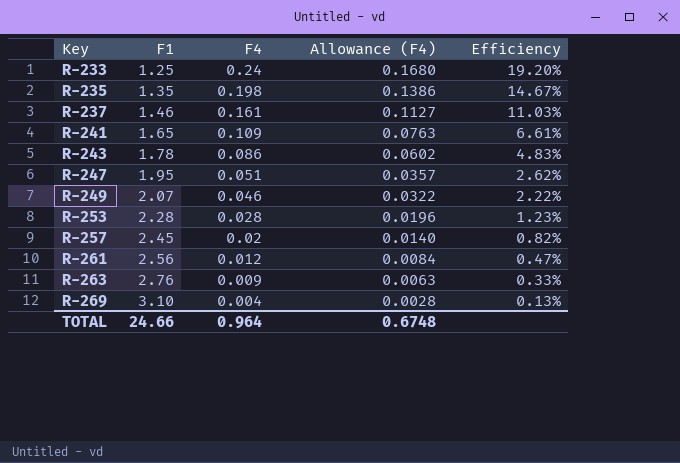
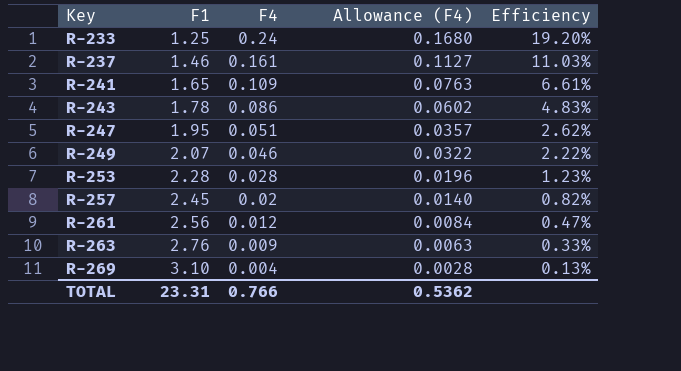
row R-235: 1.35 | 0.198 | 0.1386 | 14.67% -> none
TOTAL | F1: 24.66 -> 23.31
TOTAL | F4: 0.964 -> 0.766
TOTAL | Allowance (F4): 0.6748 -> 0.5362

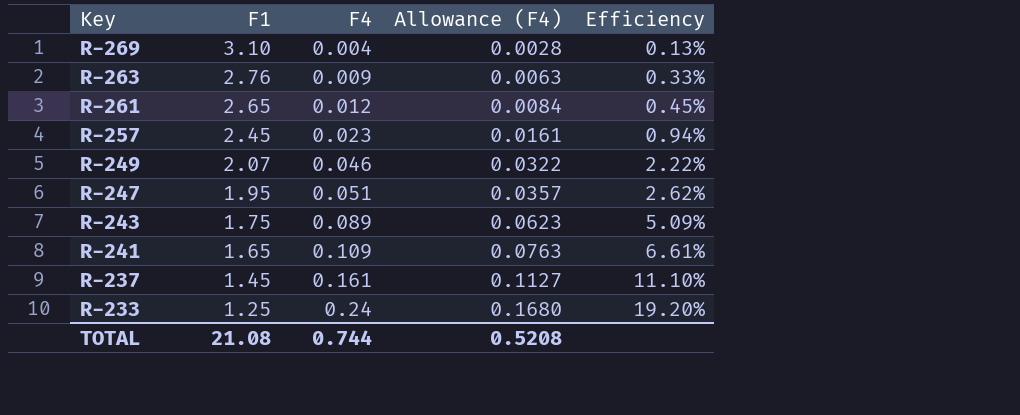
row order: Key ascending -> Key descending
row R-253: 2.28 | 0.028 | 0.0196 | 1.23% -> none
R-261 | F1: 2.56 -> 2.65
R-261 | Efficiency: 0.47% -> 0.45%
R-257 | F4: 0.02 -> 0.023
R-257 | Allowance (F4): 0.0140 -> 0.0161
R-257 | Efficiency: 0.82% -> 0.94%
R-243 | F1: 1.78 -> 1.75
R-243 | F4: 0.086 -> 0.089
R-243 | Allowance (F4): 0.0602 -> 0.0623
R-243 | Efficiency: 4.83% -> 5.09%
R-237 | F1: 1.46 -> 1.45
R-237 | Efficiency: 11.03% -> 11.10%
TOTAL | F1: 23.31 -> 21.08
TOTAL | F4: 0.766 -> 0.744
TOTAL | Allowance (F4): 0.5362 -> 0.5208

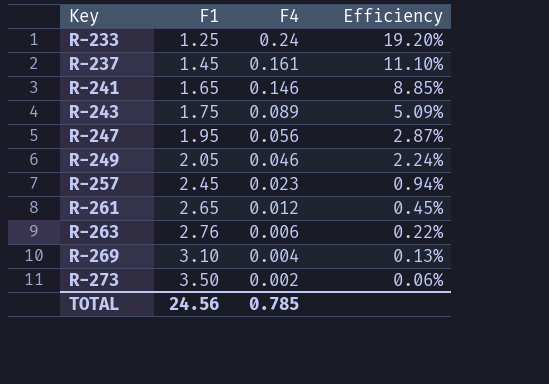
row order: Key descending -> Key ascending
column Allowance (F4) | formula: [F4] * 0.7 -> none
R-241 | F4: 0.109 -> 0.146
R-241 | Efficiency: 6.61% -> 8.85%
R-247 | F4: 0.051 -> 0.056
R-247 | Efficiency: 2.62% -> 2.87%
R-249 | F1: 2.07 -> 2.05
R-249 | Efficiency: 2.22% -> 2.24%
R-263 | F4: 0.009 -> 0.006
R-263 | Efficiency: 0.33% -> 0.22%
row R-273: none -> 3.50 | 0.002 | 0.06%
TOTAL | F1: 21.08 -> 24.56
TOTAL | F4: 0.744 -> 0.785

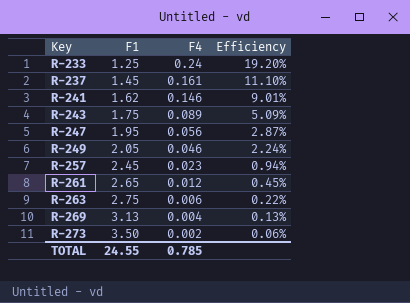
R-241 | F1: 1.65 -> 1.62
R-241 | Efficiency: 8.85% -> 9.01%
R-263 | F1: 2.76 -> 2.75
R-269 | F1: 3.10 -> 3.13
TOTAL | F1: 24.56 -> 24.55

